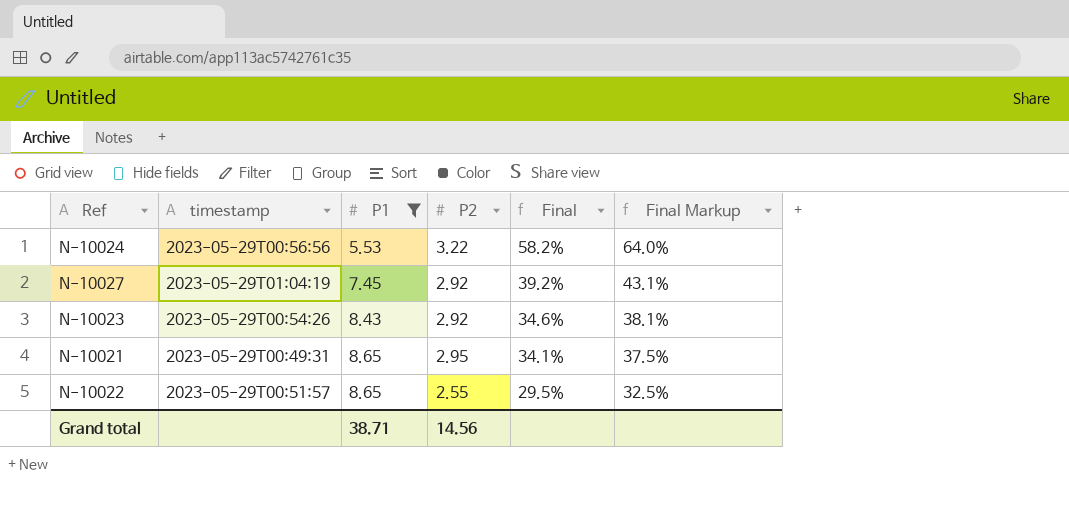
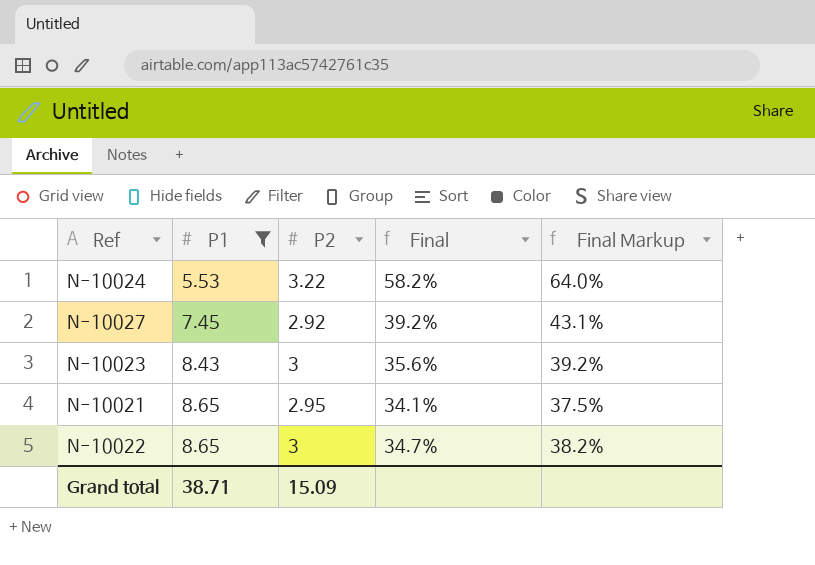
column timestamp | position: 2 -> none
N-10023 | P2: 2.92 -> 3
N-10023 | Final: 34.6% -> 35.6%
N-10023 | Final Markup: 38.1% -> 39.2%
N-10022 | P2: 2.55 -> 3
N-10022 | Final: 29.5% -> 34.7%
N-10022 | Final Markup: 32.5% -> 38.2%
Grand total | P2: 14.56 -> 15.09

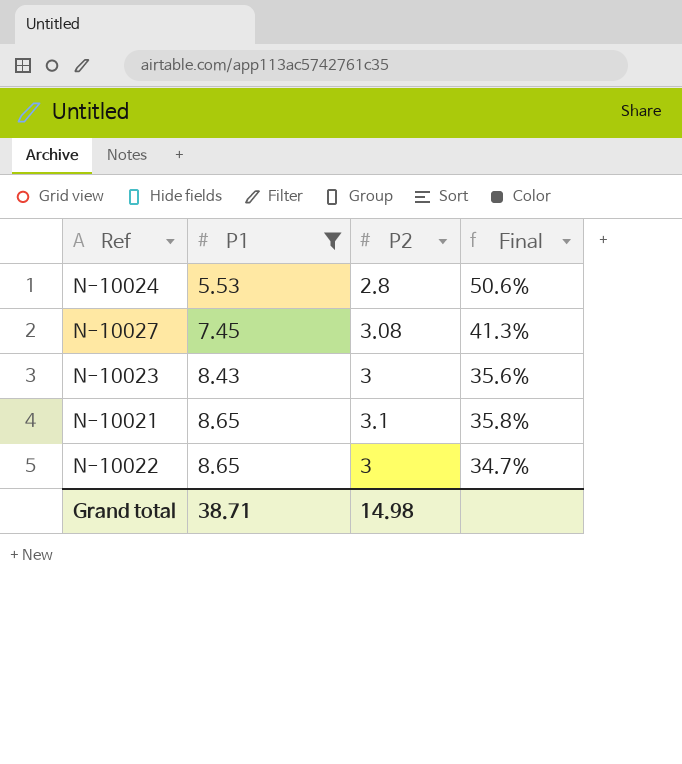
column Final Markup | formula: [Final] * 1.1 -> none
N-10024 | P2: 3.22 -> 2.8
N-10024 | Final: 58.2% -> 50.6%
N-10027 | P2: 2.92 -> 3.08
N-10027 | Final: 39.2% -> 41.3%
N-10021 | P2: 2.95 -> 3.1
N-10021 | Final: 34.1% -> 35.8%
Grand total | P2: 15.09 -> 14.98

